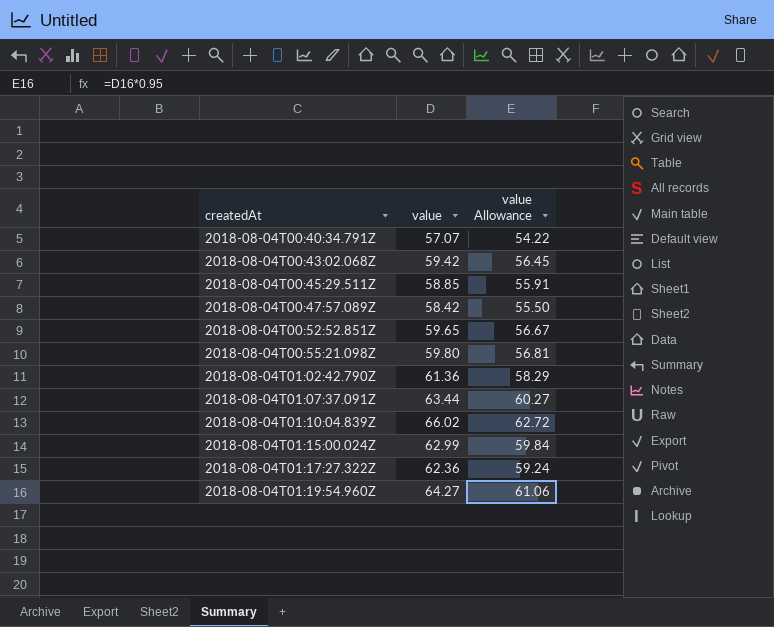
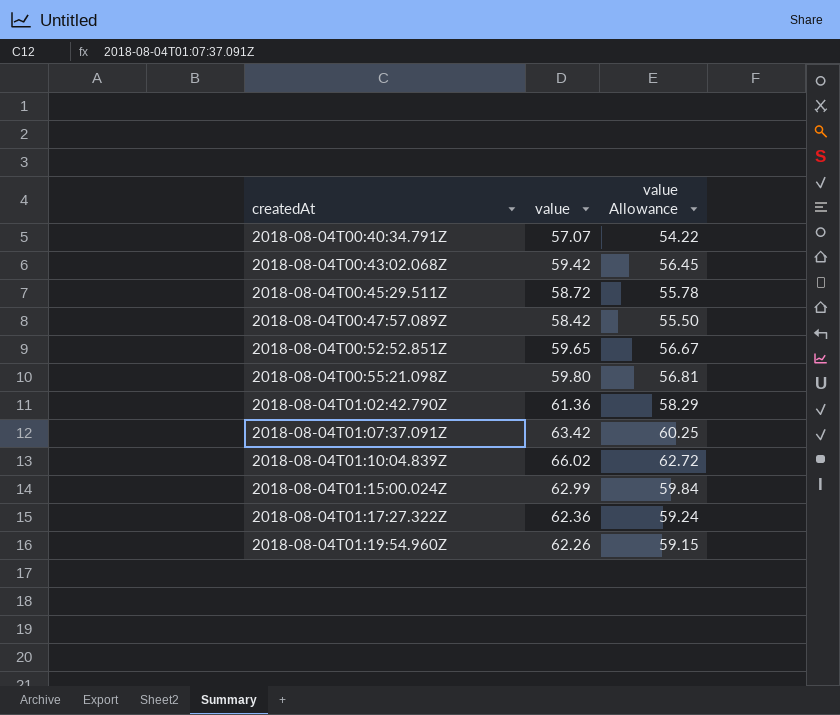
2018-08-04T00:45:29.511Z | value: 58.85 -> 58.72
2018-08-04T00:45:29.511Z | value Allowance: 55.91 -> 55.78
2018-08-04T01:07:37.091Z | value: 63.44 -> 63.42
2018-08-04T01:07:37.091Z | value Allowance: 60.27 -> 60.25
2018-08-04T01:19:54.960Z | value: 64.27 -> 62.26
2018-08-04T01:19:54.960Z | value Allowance: 61.06 -> 59.15

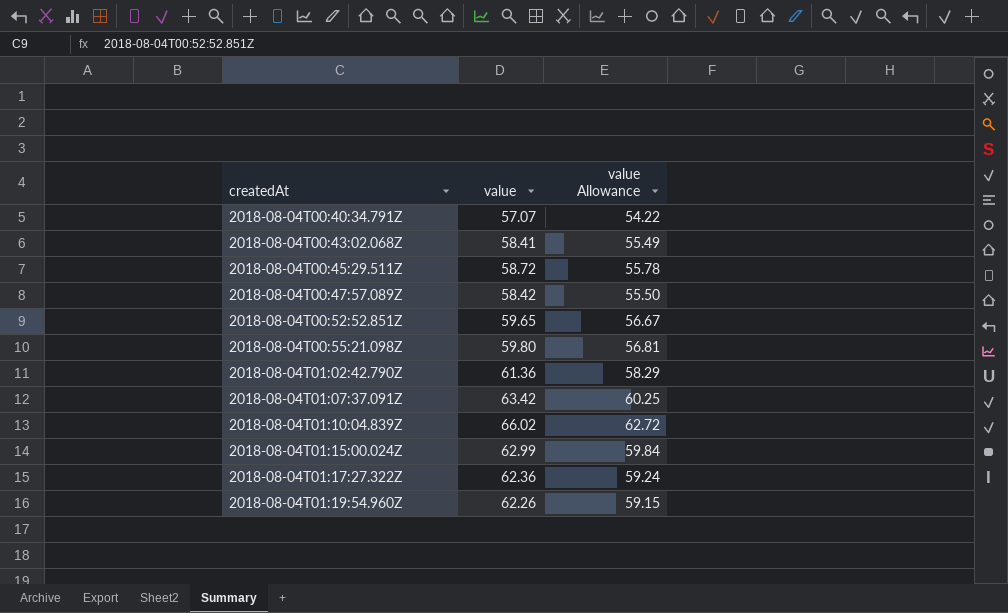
2018-08-04T00:43:02.068Z | value: 59.42 -> 58.41
2018-08-04T00:43:02.068Z | value Allowance: 56.45 -> 55.49

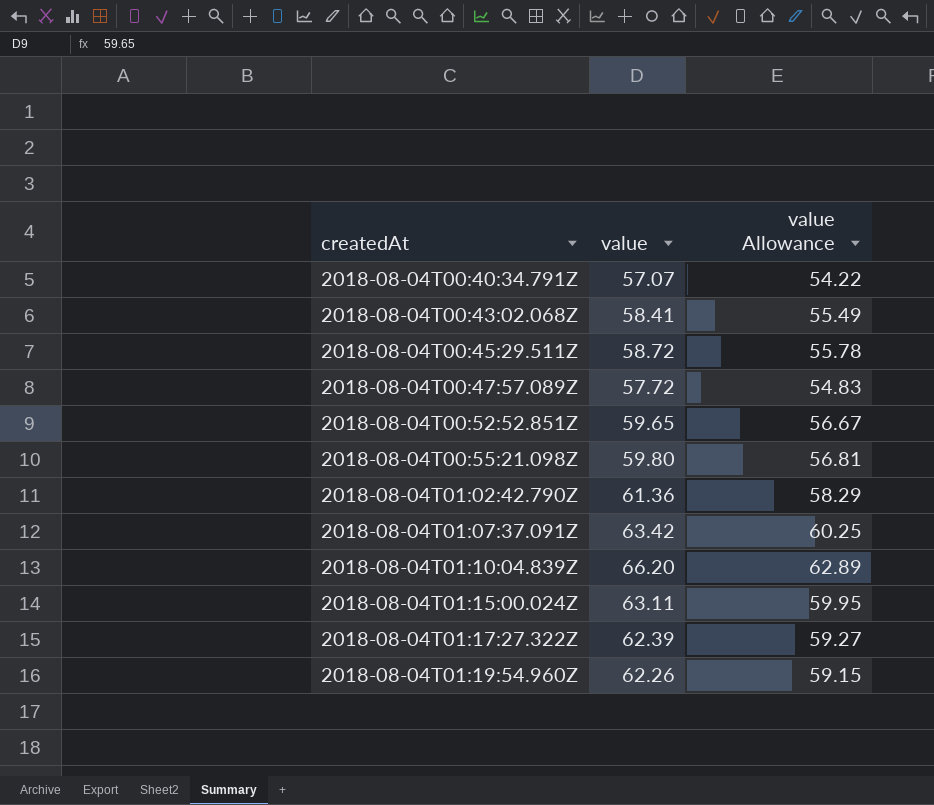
2018-08-04T00:47:57.089Z | value: 58.42 -> 57.72
2018-08-04T00:47:57.089Z | value Allowance: 55.50 -> 54.83
2018-08-04T01:10:04.839Z | value: 66.02 -> 66.20
2018-08-04T01:10:04.839Z | value Allowance: 62.72 -> 62.89
2018-08-04T01:15:00.024Z | value: 62.99 -> 63.11
2018-08-04T01:15:00.024Z | value Allowance: 59.84 -> 59.95
2018-08-04T01:17:27.322Z | value: 62.36 -> 62.39
2018-08-04T01:17:27.322Z | value Allowance: 59.24 -> 59.27

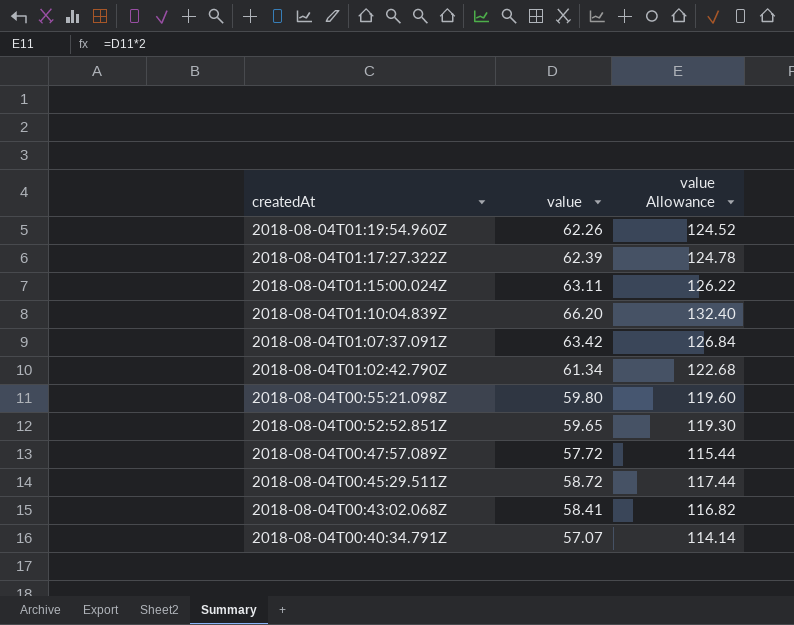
row order: createdAt ascending -> createdAt descending
column value Allowance | formula: [value] * 0.95 -> [value] * 2
2018-08-04T01:02:42.790Z | value: 61.36 -> 61.34

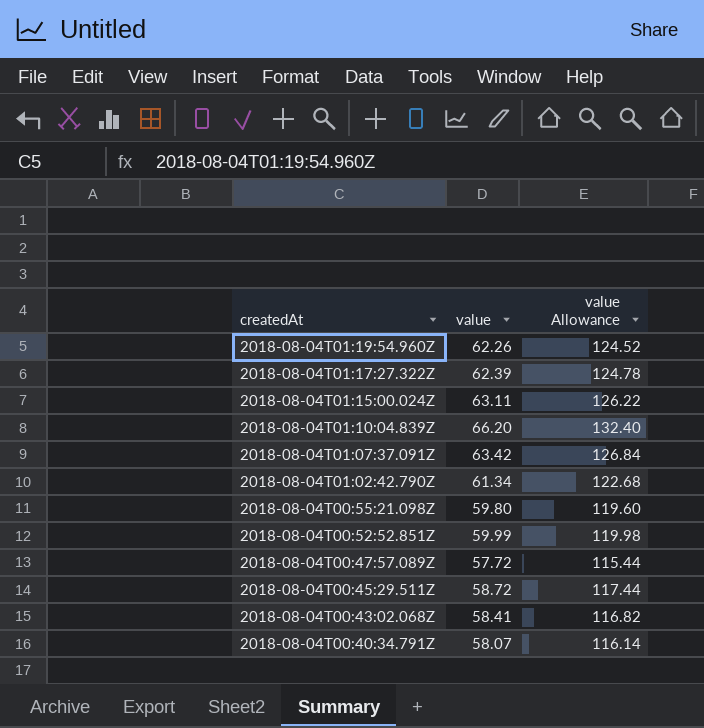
2018-08-04T00:52:52.851Z | value: 59.65 -> 59.99
2018-08-04T00:52:52.851Z | value Allowance: 119.30 -> 119.98
2018-08-04T00:40:34.791Z | value: 57.07 -> 58.07
2018-08-04T00:40:34.791Z | value Allowance: 114.14 -> 116.14

